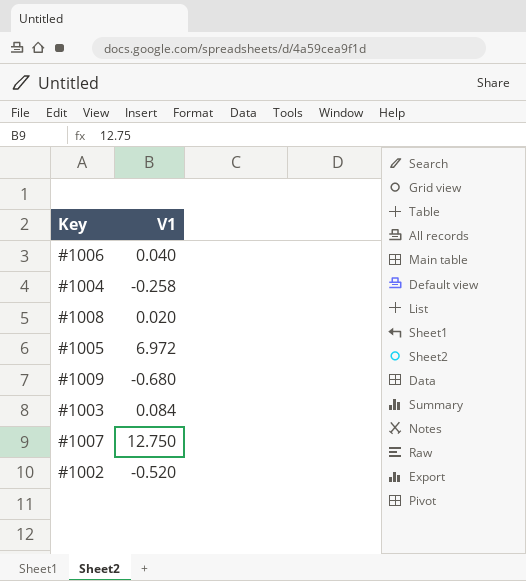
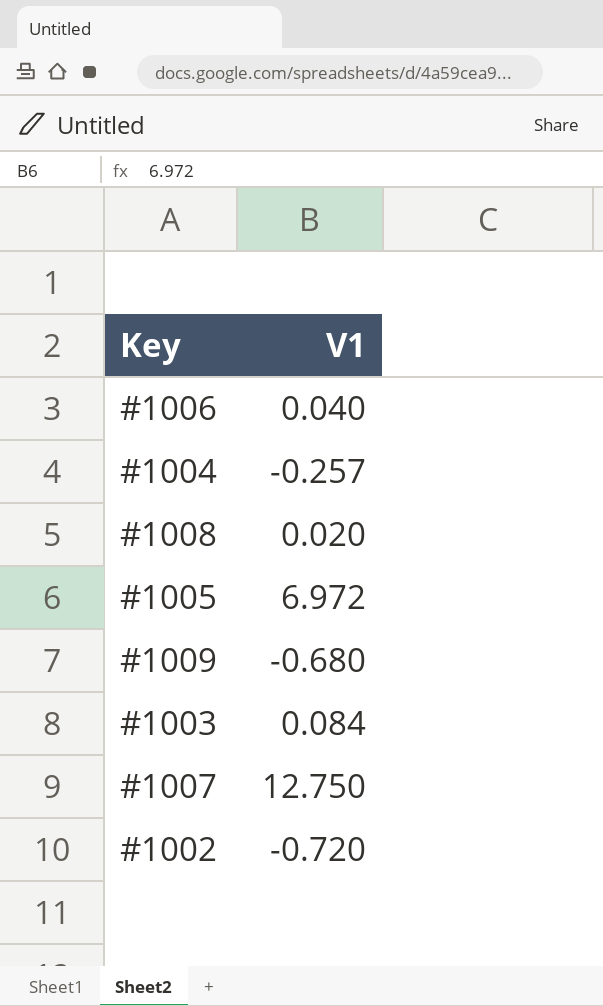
#1004 | V1: -0.258 -> -0.257
#1002 | V1: -0.520 -> -0.720

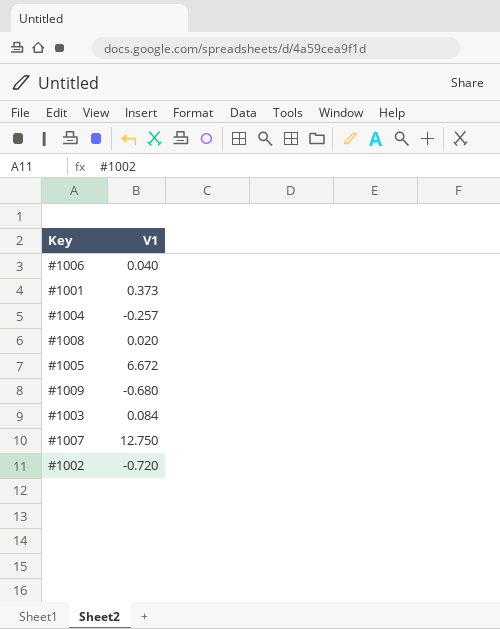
row #1001: none -> 0.373
#1005 | V1: 6.972 -> 6.672

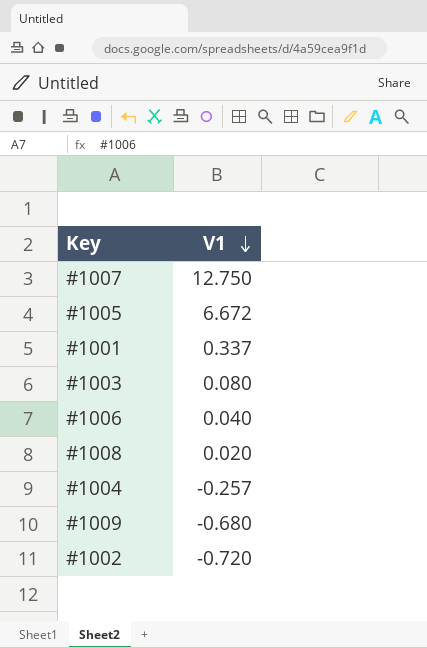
row order: none -> V1 descending
#1001 | V1: 0.373 -> 0.337
#1003 | V1: 0.084 -> 0.080

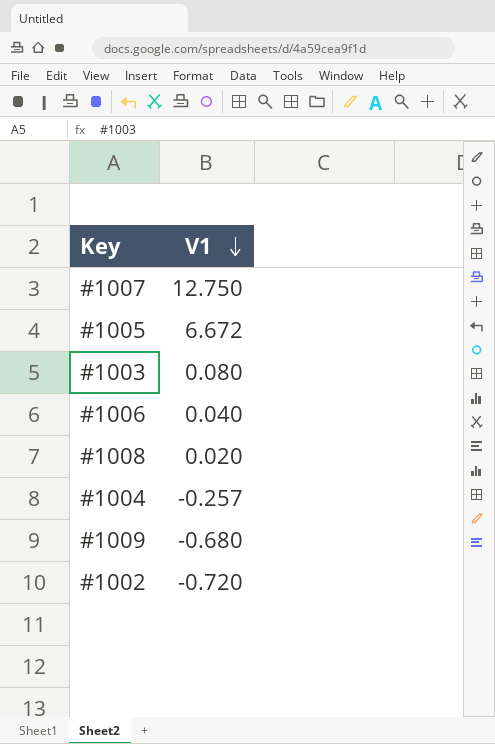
row #1001: 0.337 -> none

